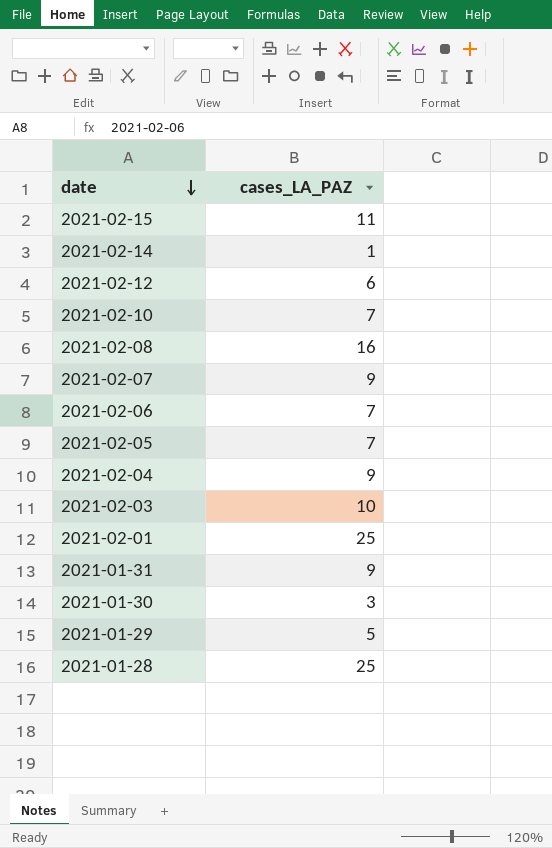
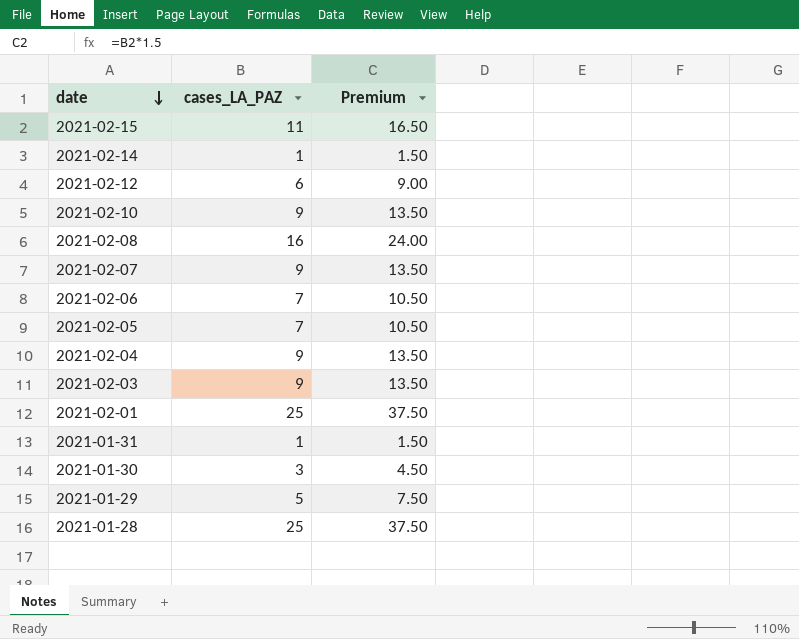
column Premium | formula: none -> [cases_LA_PAZ] * 1.5
2021-02-10 | cases_LA_PAZ: 7 -> 9
2021-02-03 | cases_LA_PAZ: 10 -> 9
2021-01-31 | cases_LA_PAZ: 9 -> 1

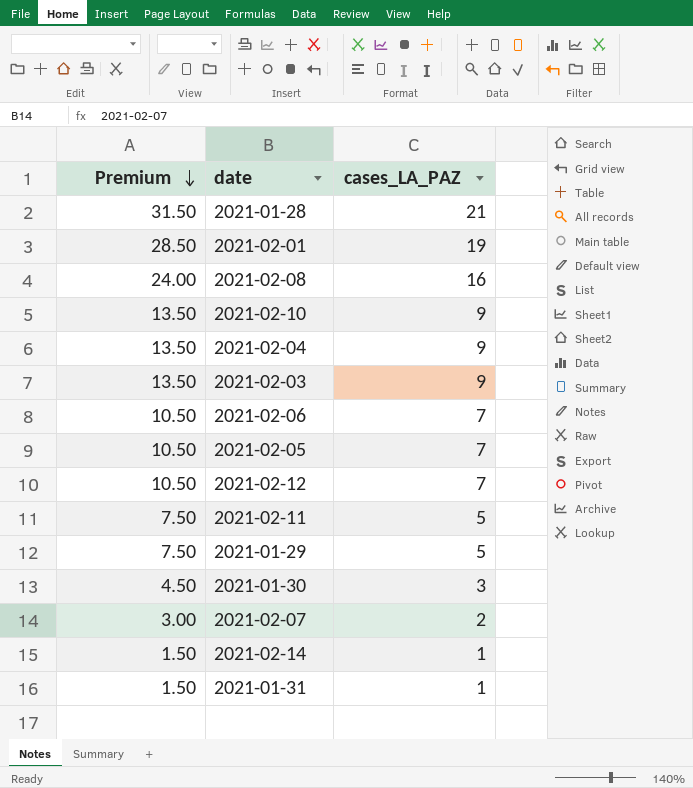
row order: date descending -> Premium descending
column Premium | position: 3 -> 1
row 2021-02-15: 11 | 16.50 -> none
2021-01-28 | Premium: 37.50 -> 31.50
2021-01-28 | cases_LA_PAZ: 25 -> 21
2021-02-01 | Premium: 37.50 -> 28.50
2021-02-01 | cases_LA_PAZ: 25 -> 19
2021-02-12 | Premium: 9.00 -> 10.50
2021-02-12 | cases_LA_PAZ: 6 -> 7
row 2021-02-11: none -> 7.50 | 5
2021-02-07 | Premium: 13.50 -> 3.00
2021-02-07 | cases_LA_PAZ: 9 -> 2

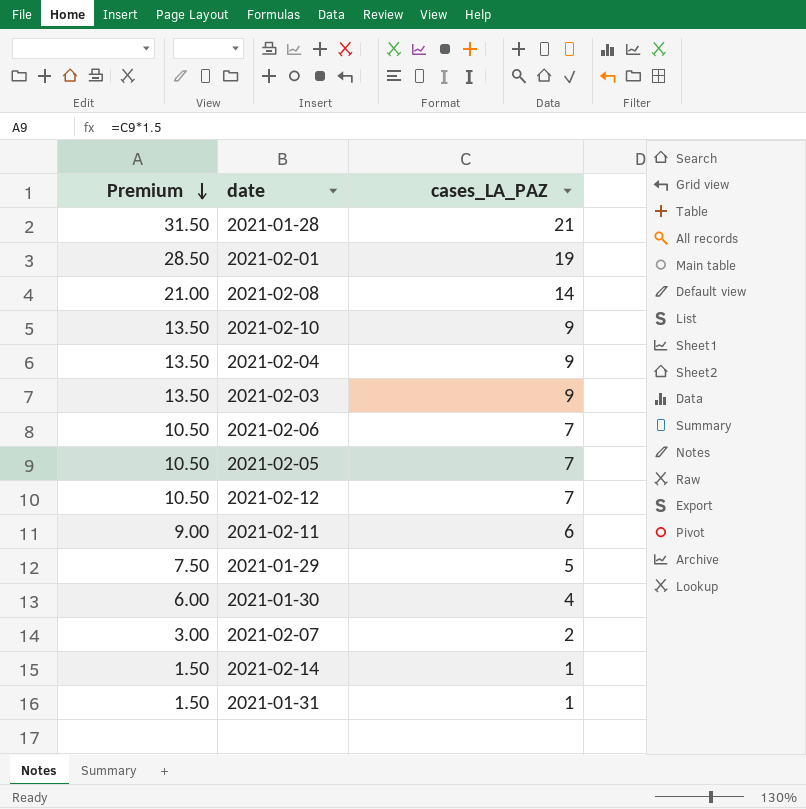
2021-02-08 | Premium: 24.00 -> 21.00
2021-02-08 | cases_LA_PAZ: 16 -> 14
2021-02-11 | Premium: 7.50 -> 9.00
2021-02-11 | cases_LA_PAZ: 5 -> 6
2021-01-30 | Premium: 4.50 -> 6.00
2021-01-30 | cases_LA_PAZ: 3 -> 4

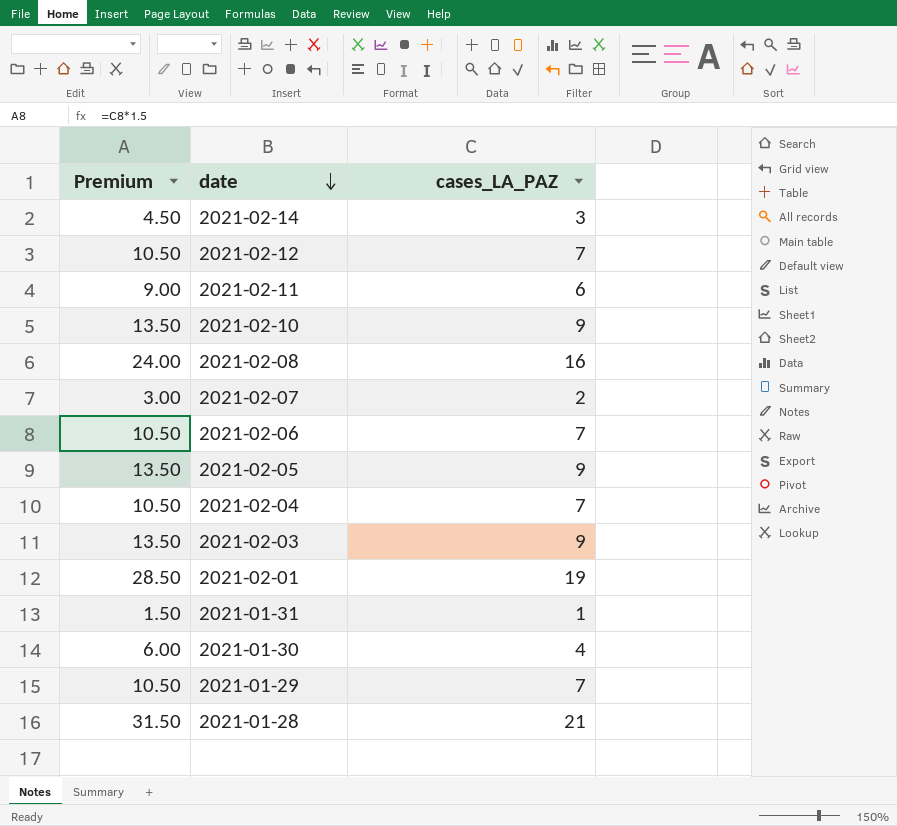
row order: Premium descending -> date descending
2021-02-14 | Premium: 1.50 -> 4.50
2021-02-14 | cases_LA_PAZ: 1 -> 3
2021-02-08 | Premium: 21.00 -> 24.00
2021-02-08 | cases_LA_PAZ: 14 -> 16
2021-02-05 | Premium: 10.50 -> 13.50
2021-02-05 | cases_LA_PAZ: 7 -> 9
2021-02-04 | Premium: 13.50 -> 10.50
2021-02-04 | cases_LA_PAZ: 9 -> 7
2021-01-29 | Premium: 7.50 -> 10.50
2021-01-29 | cases_LA_PAZ: 5 -> 7

